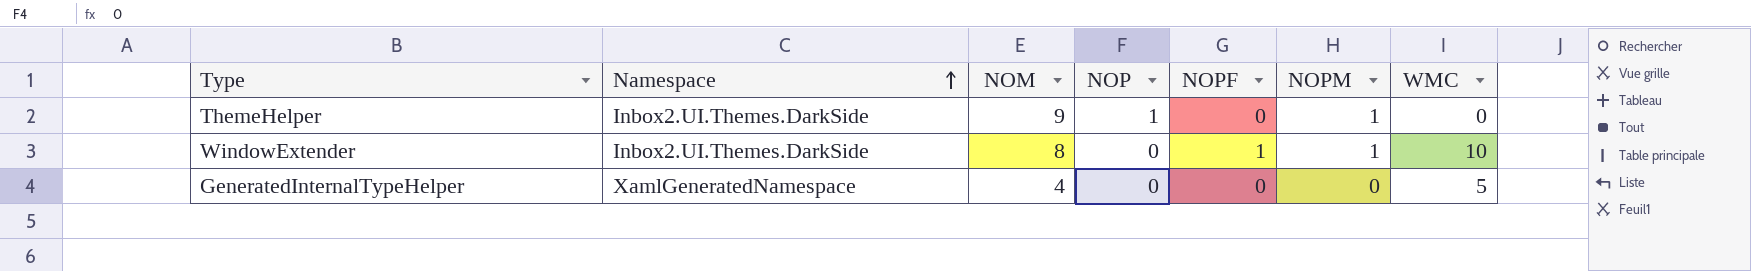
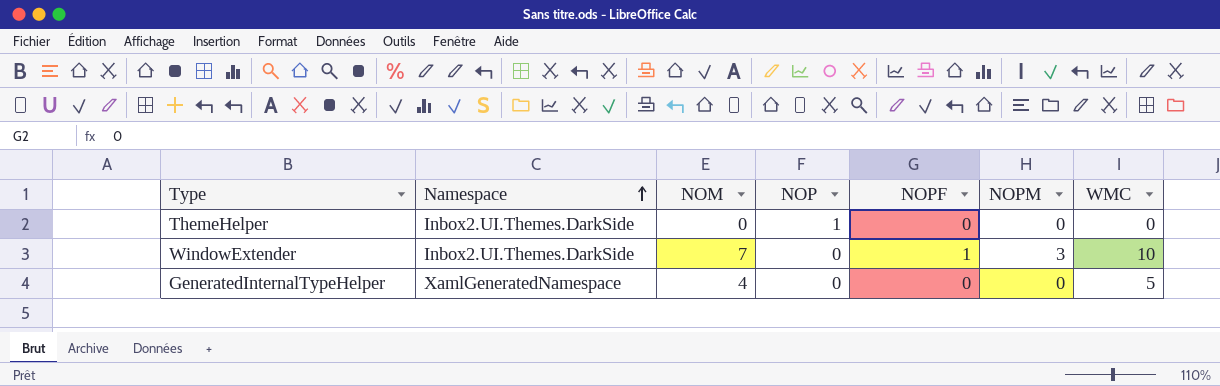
ThemeHelper | NOM: 9 -> 0
ThemeHelper | NOPM: 1 -> 0
WindowExtender | NOM: 8 -> 7
WindowExtender | NOPM: 1 -> 3

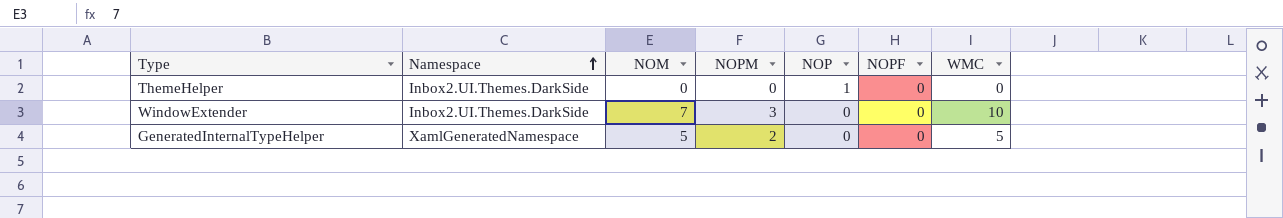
column NOPM | position: 6 -> 4
WindowExtender | NOPF: 1 -> 0
GeneratedInternalTypeHelper | NOM: 4 -> 5
GeneratedInternalTypeHelper | NOPM: 0 -> 2

